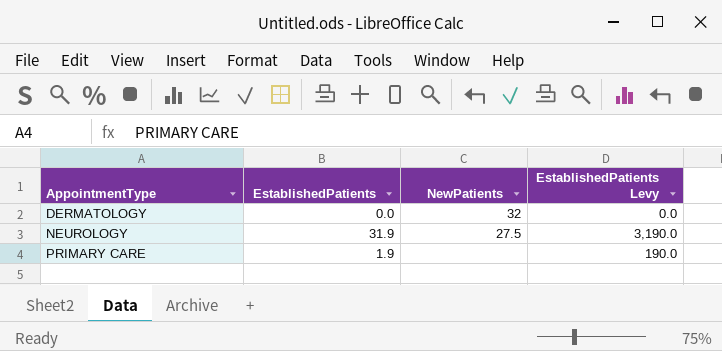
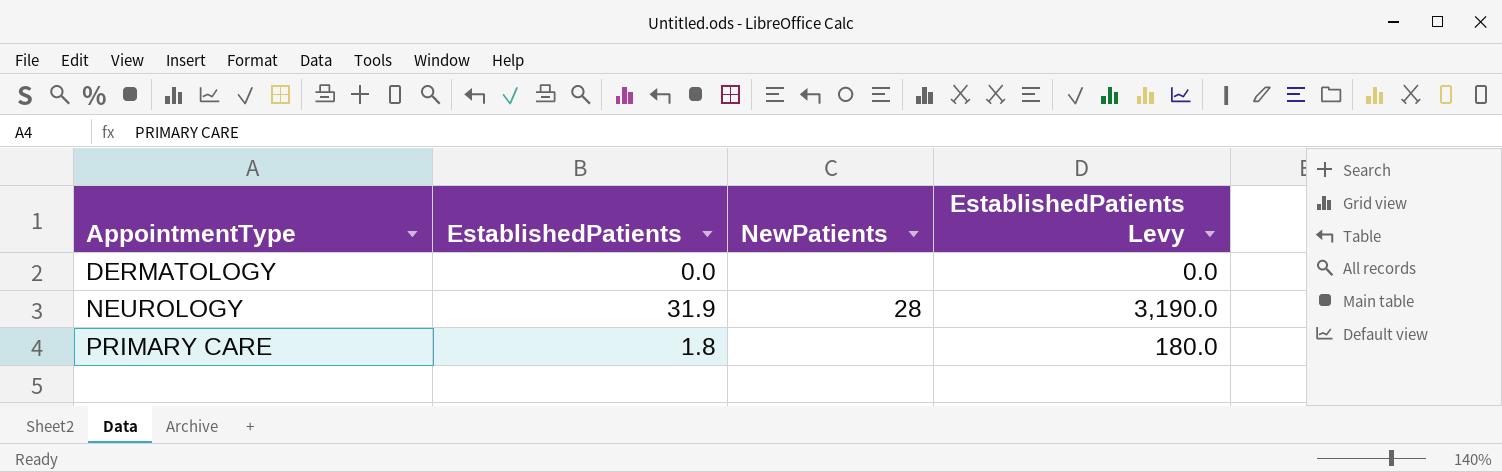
DERMATOLOGY | NewPatients: 32 -> none
NEUROLOGY | NewPatients: 27.5 -> 28
PRIMARY CARE | EstablishedPatients: 1.9 -> 1.8
PRIMARY CARE | EstablishedPatients Levy: 190.0 -> 180.0

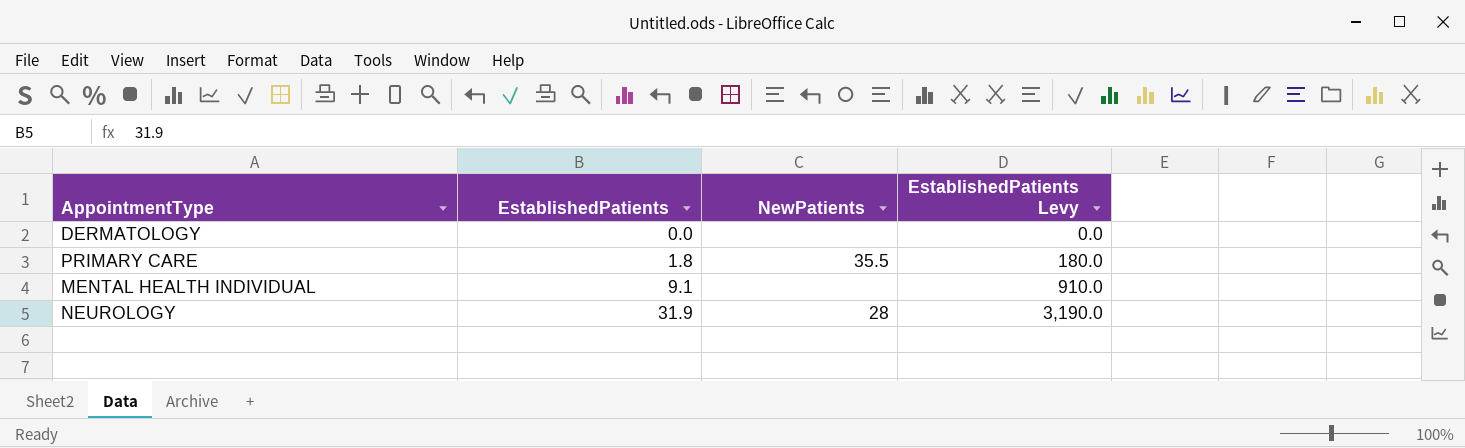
row order: AppointmentType ascending -> EstablishedPatients ascending
PRIMARY CARE | NewPatients: none -> 35.5
row MENTAL HEALTH INDIVIDUAL: none -> 9.1 | none | 910.0

